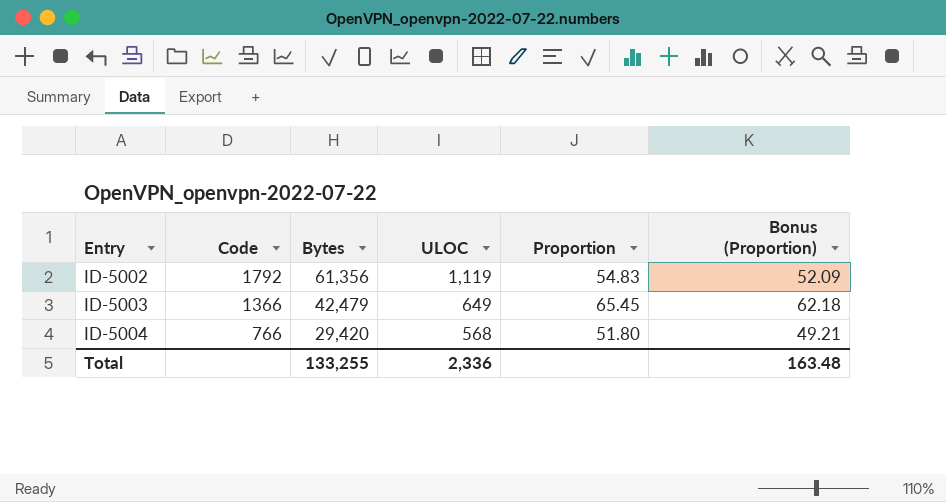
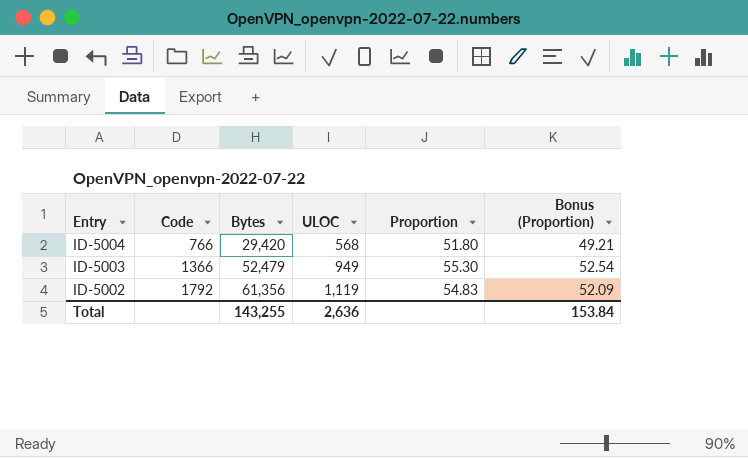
row order: Entry ascending -> Entry descending
ID-5003 | Bytes: 42,479 -> 52,479
ID-5003 | ULOC: 649 -> 949
ID-5003 | Proportion: 65.45 -> 55.30
ID-5003 | Bonus (Proportion): 62.18 -> 52.54
Total | Bytes: 133,255 -> 143,255
Total | ULOC: 2,336 -> 2,636
Total | Bonus (Proportion): 163.48 -> 153.84

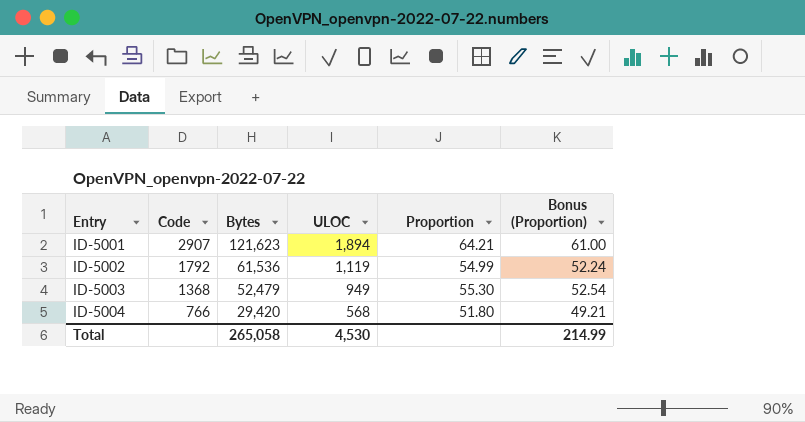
row order: Entry descending -> Entry ascending
row ID-5001: none -> 2907 | 121,623 | 1,894 | 64.21 | 61.00
ID-5002 | Bytes: 61,356 -> 61,536
ID-5002 | Proportion: 54.83 -> 54.99
ID-5002 | Bonus (Proportion): 52.09 -> 52.24
ID-5003 | Code: 1366 -> 1368
Total | Bytes: 143,255 -> 265,058
Total | ULOC: 2,636 -> 4,530
Total | Bonus (Proportion): 153.84 -> 214.99

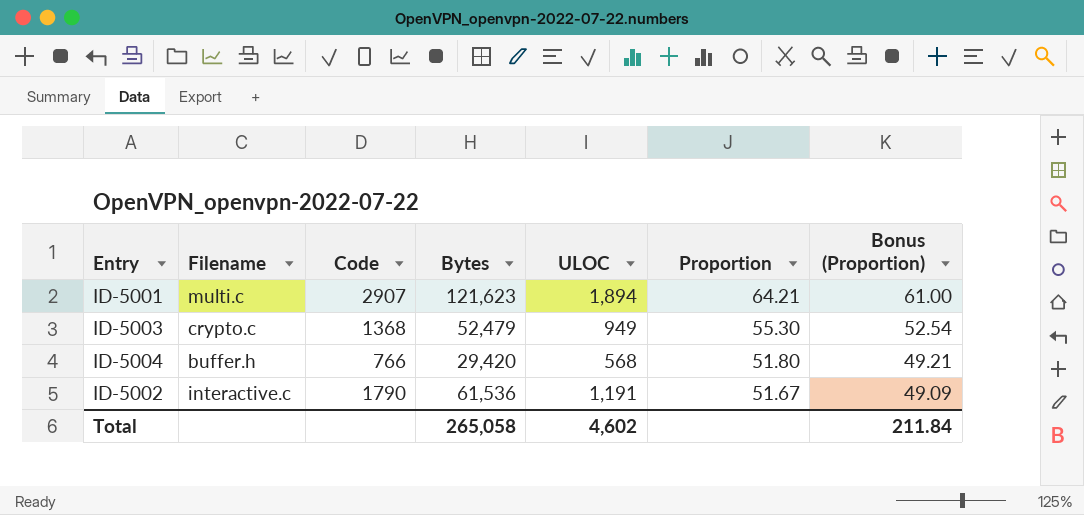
row order: Entry ascending -> Proportion descending
column Filename | position: none -> 2
ID-5002 | Code: 1792 -> 1790
ID-5002 | ULOC: 1,119 -> 1,191
ID-5002 | Proportion: 54.99 -> 51.67
ID-5002 | Bonus (Proportion): 52.24 -> 49.09
Total | ULOC: 4,530 -> 4,602
Total | Bonus (Proportion): 214.99 -> 211.84

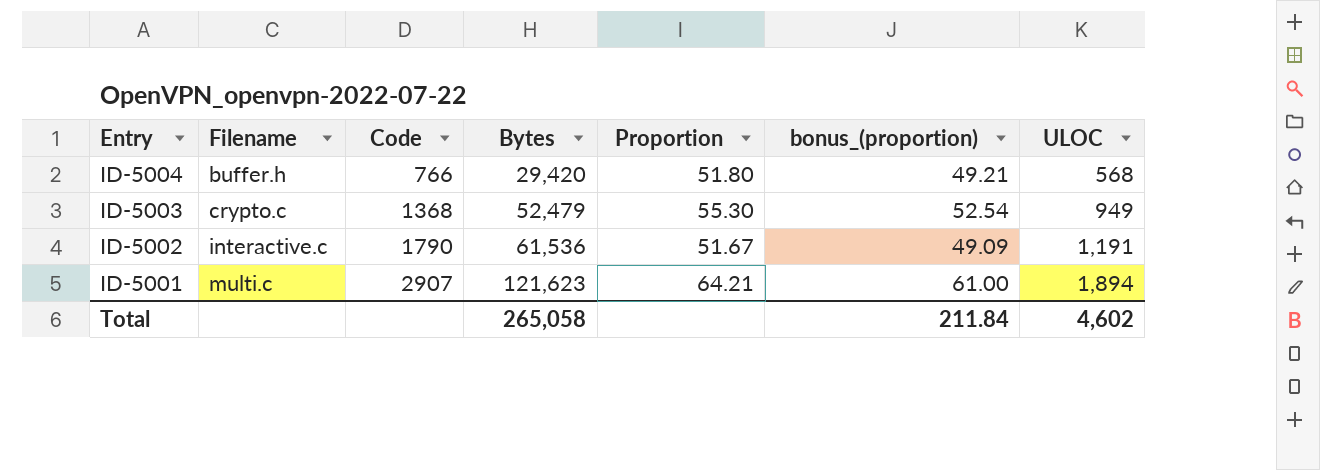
row order: Proportion descending -> Entry descending
column name: Bonus (Proportion) -> bonus_(proportion)
column ULOC | position: 5 -> 7

